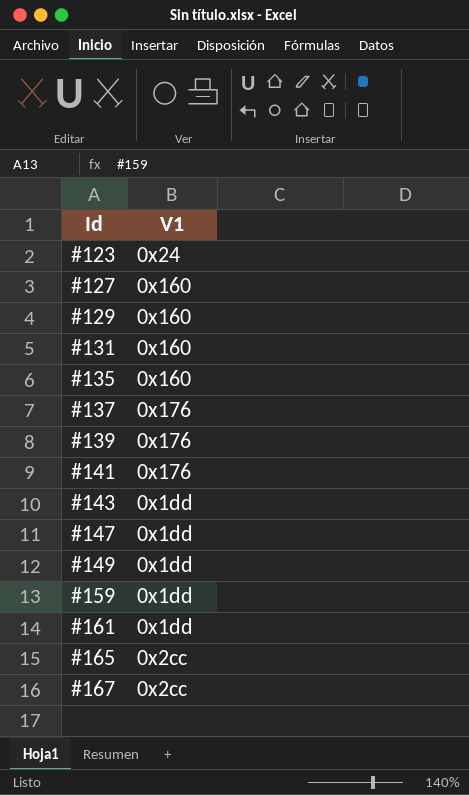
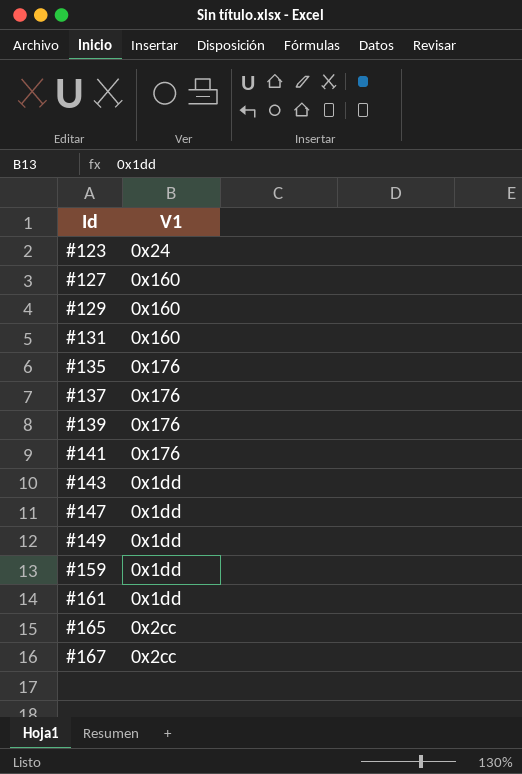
#135 | V1: 0x160 -> 0x176

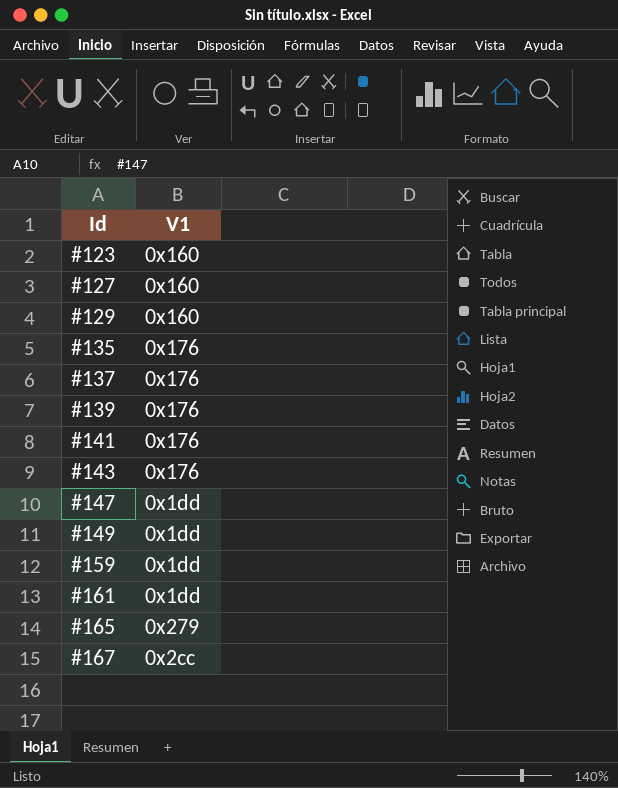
row #131: 0x160 -> none
#123 | V1: 0x24 -> 0x160
#143 | V1: 0x1dd -> 0x176
#165 | V1: 0x2cc -> 0x279

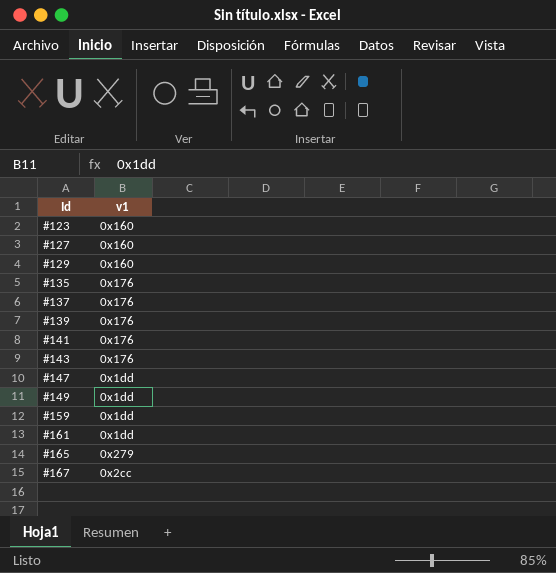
column name: V1 -> v1

